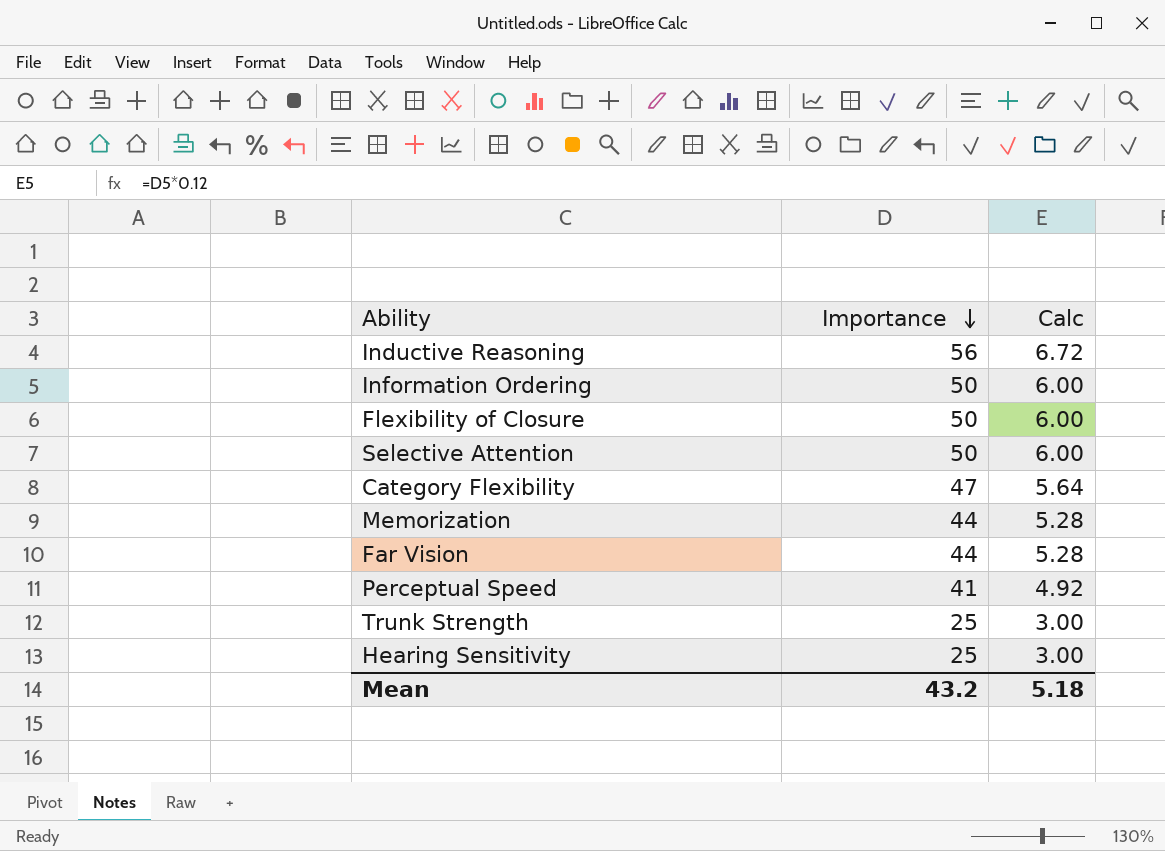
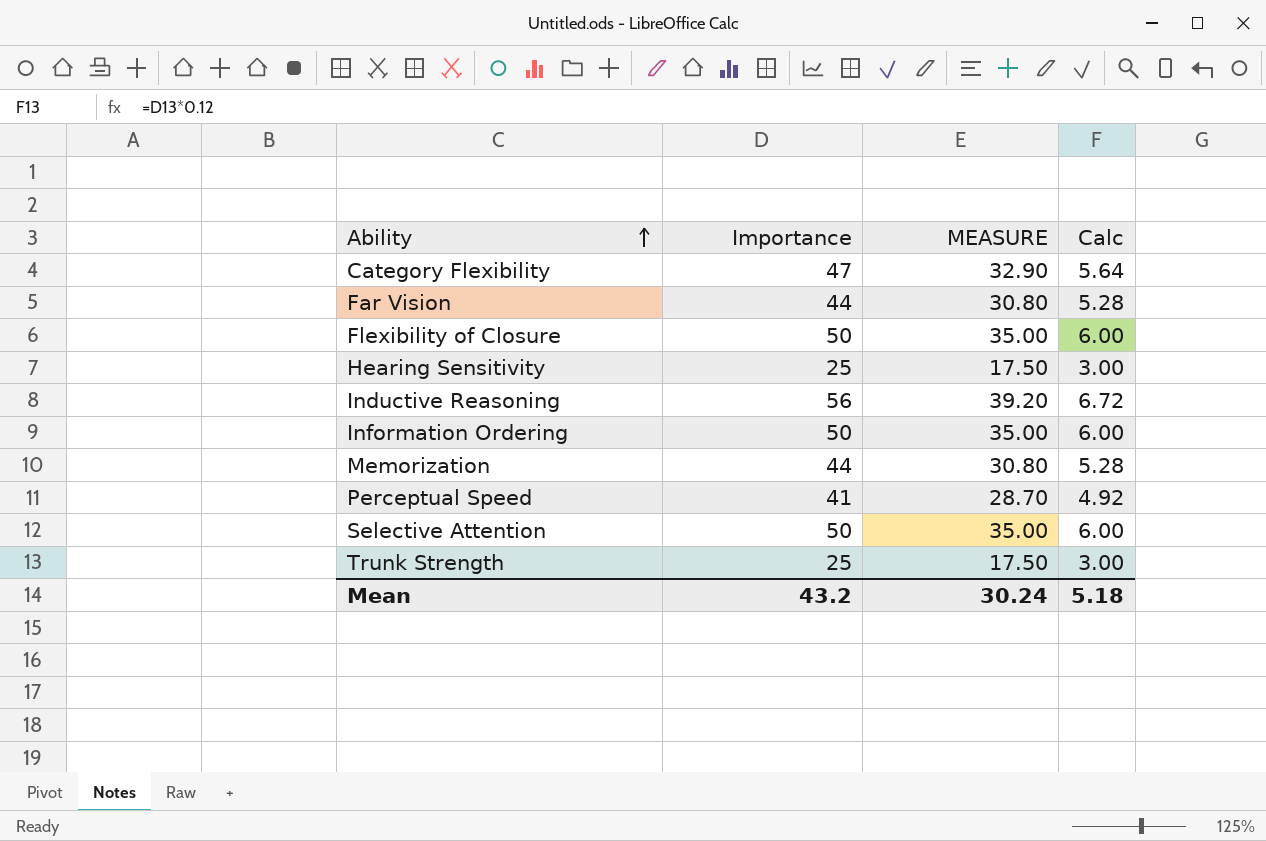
row order: Importance descending -> Ability ascending
column MEASURE | formula: none -> [Importance] * 0.7

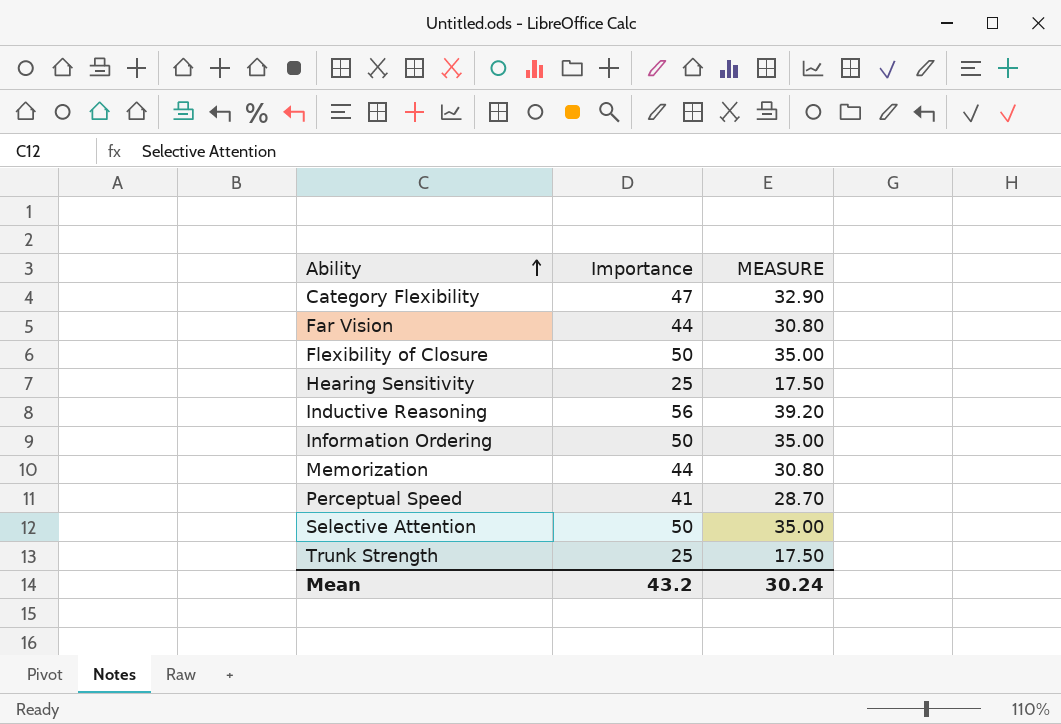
column Calc | formula: [Importance] * 0.12 -> none

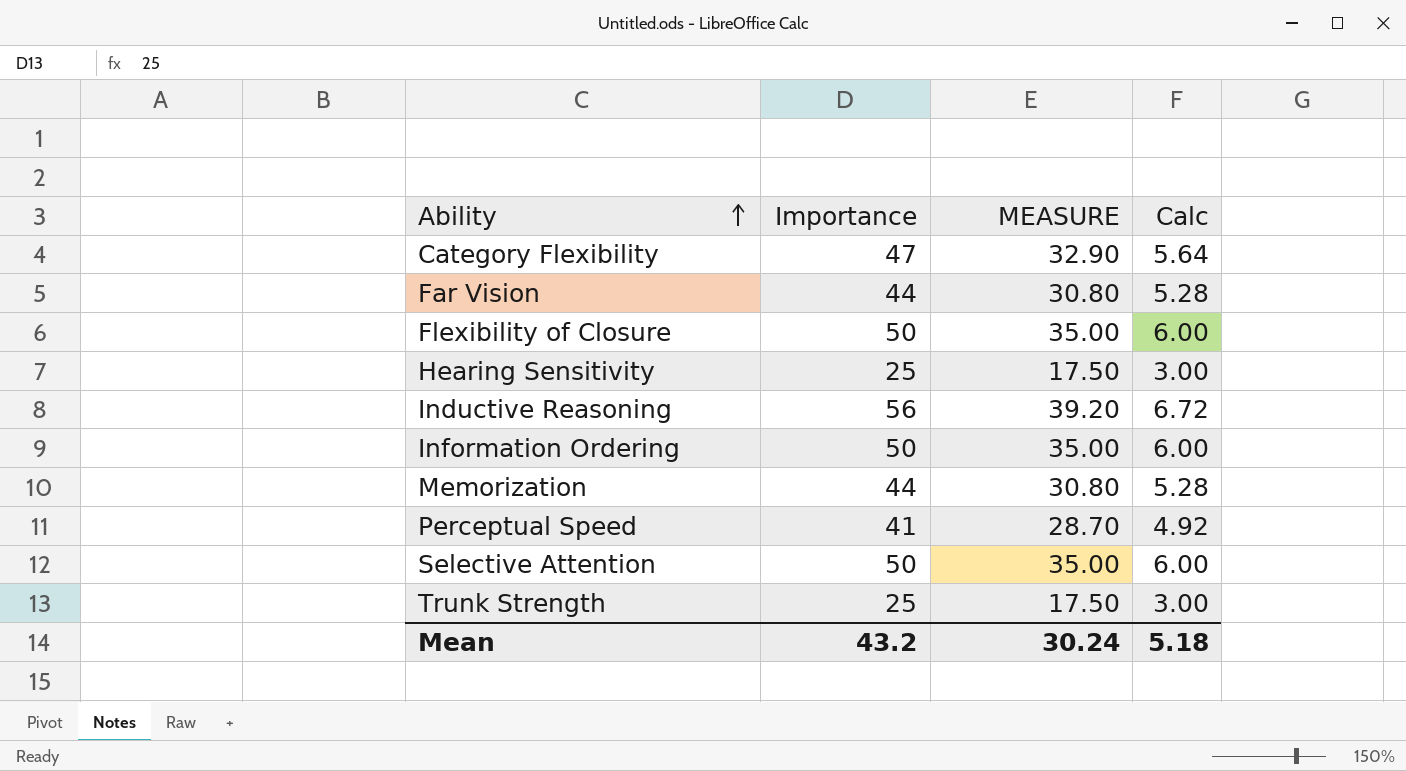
column Calc | formula: none -> [Importance] * 0.12

